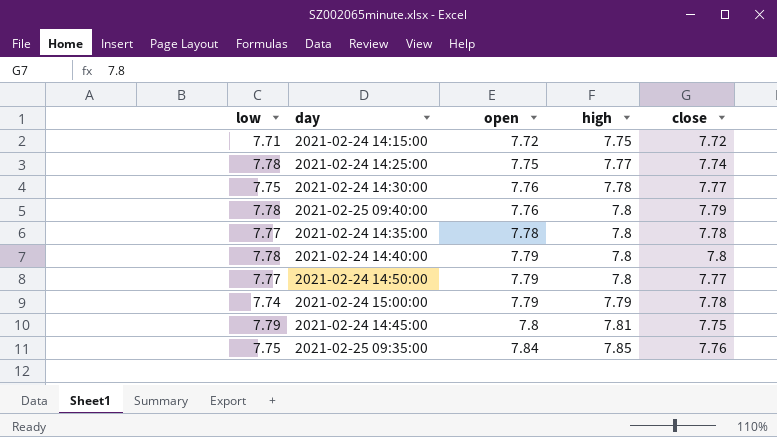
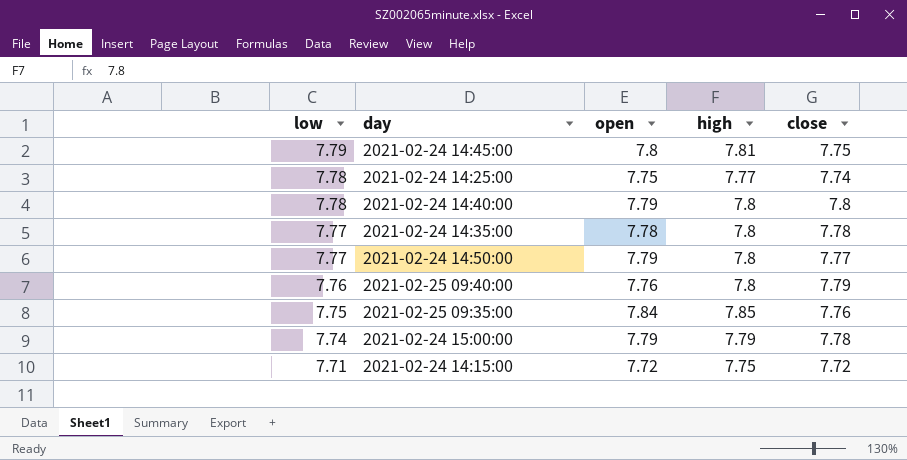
row order: open ascending -> low descending
row 2021-02-24 14:30:00: 7.75 | 7.76 | 7.78 | 7.77 -> none
2021-02-25 09:40:00 | low: 7.78 -> 7.76

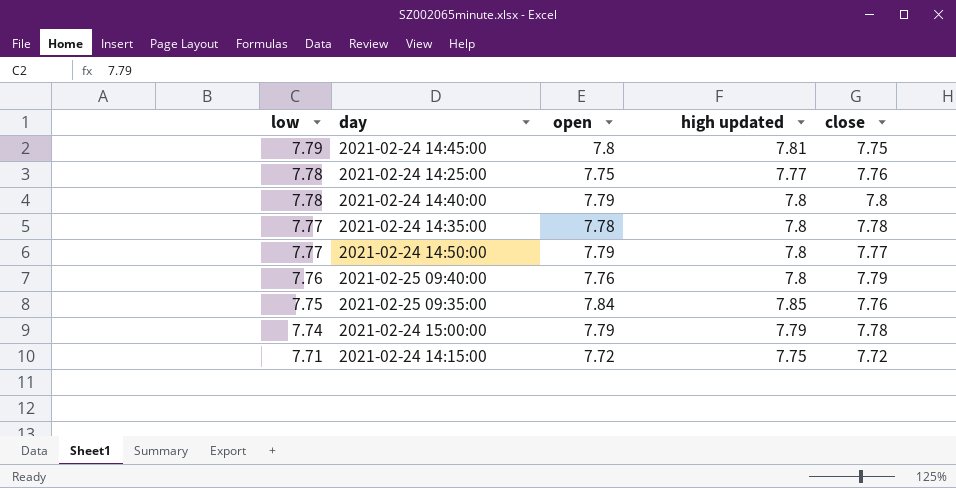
column name: high -> high updated
2021-02-24 14:25:00 | close: 7.74 -> 7.76

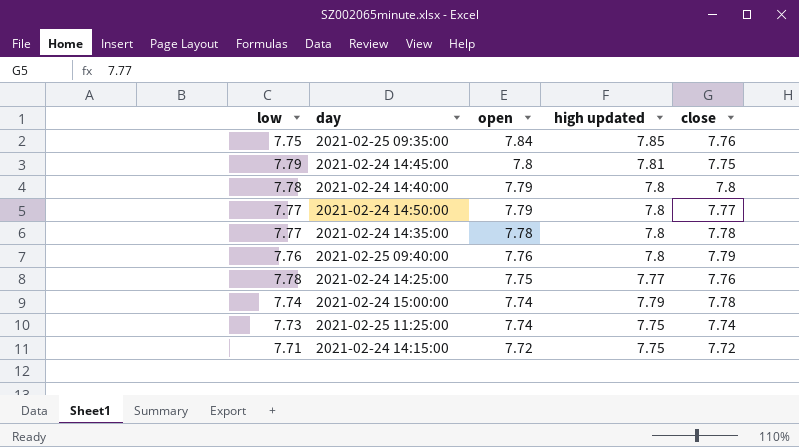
row order: low descending -> open descending
2021-02-24 15:00:00 | open: 7.79 -> 7.74
row 2021-02-25 11:25:00: none -> 7.73 | 7.74 | 7.75 | 7.74

